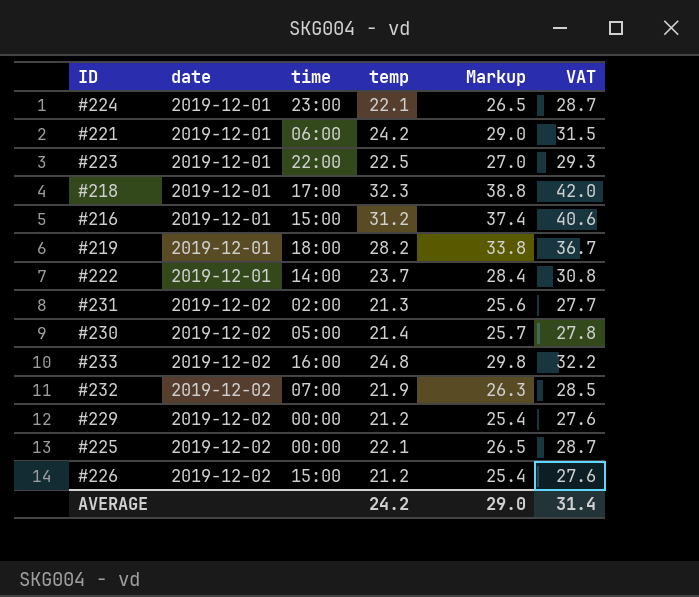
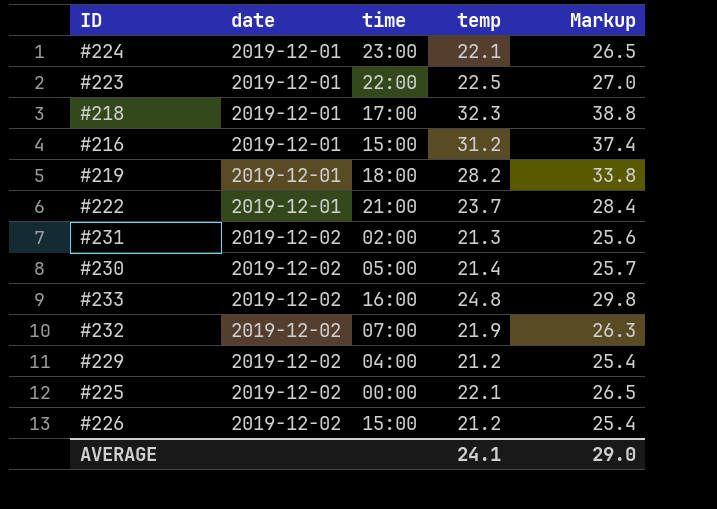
column VAT | formula: [temp] * 1.3 -> none
row #221: 2019-12-01 | 06:00 | 24.2 | 29.0 | 31.5 -> none
#222 | time: 14:00 -> 21:00
#229 | time: 00:00 -> 04:00
AVERAGE | temp: 24.2 -> 24.1

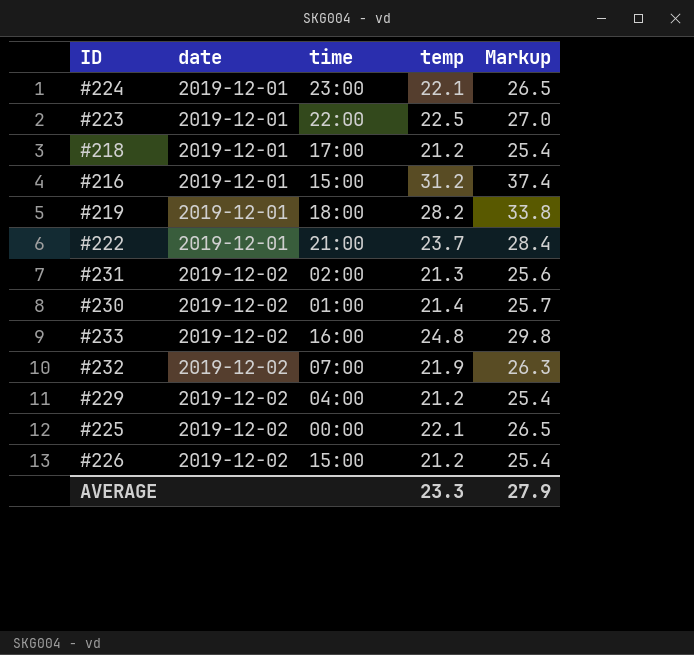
#218 | temp: 32.3 -> 21.2
#218 | Markup: 38.8 -> 25.4
#230 | time: 05:00 -> 01:00
AVERAGE | temp: 24.1 -> 23.3
AVERAGE | Markup: 29.0 -> 27.9

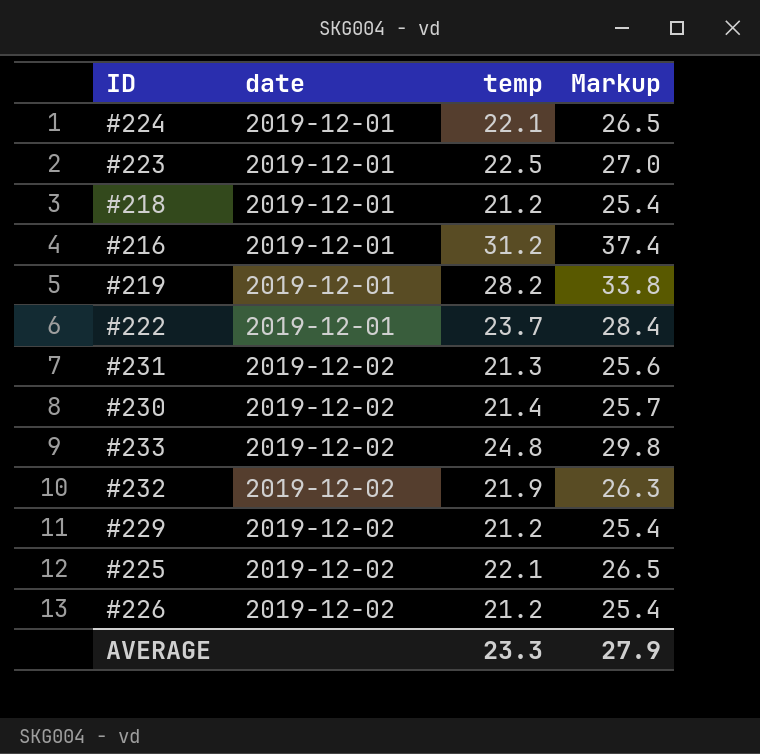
column time | position: 3 -> none

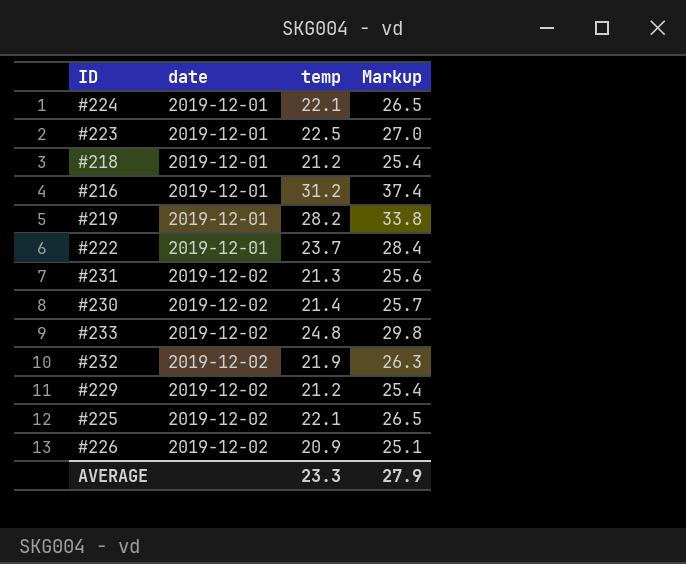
#226 | temp: 21.2 -> 20.9
#226 | Markup: 25.4 -> 25.1

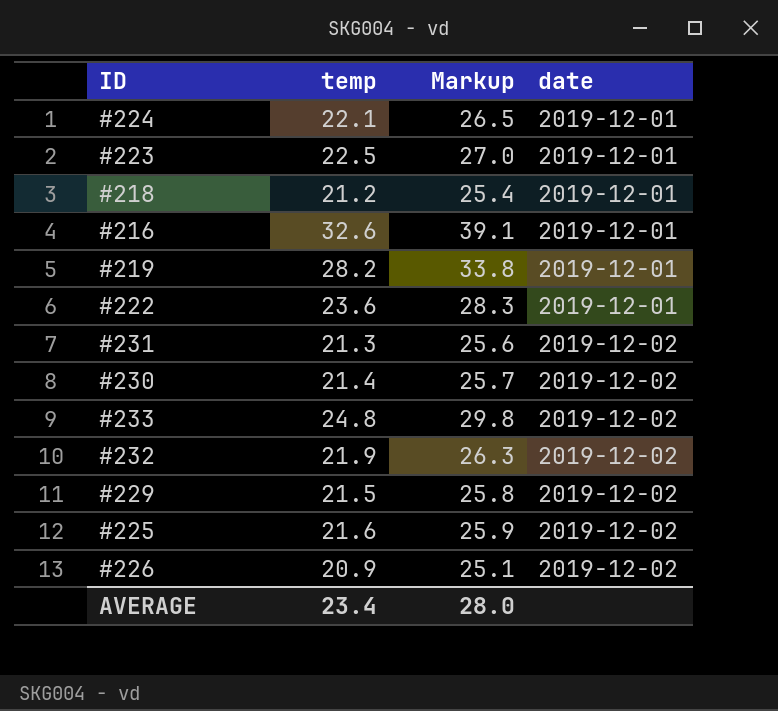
column date | position: 2 -> 4
#216 | temp: 31.2 -> 32.6
#216 | Markup: 37.4 -> 39.1
#222 | temp: 23.7 -> 23.6
#222 | Markup: 28.4 -> 28.3
#229 | temp: 21.2 -> 21.5
#229 | Markup: 25.4 -> 25.8
#225 | temp: 22.1 -> 21.6
#225 | Markup: 26.5 -> 25.9
AVERAGE | temp: 23.3 -> 23.4
AVERAGE | Markup: 27.9 -> 28.0

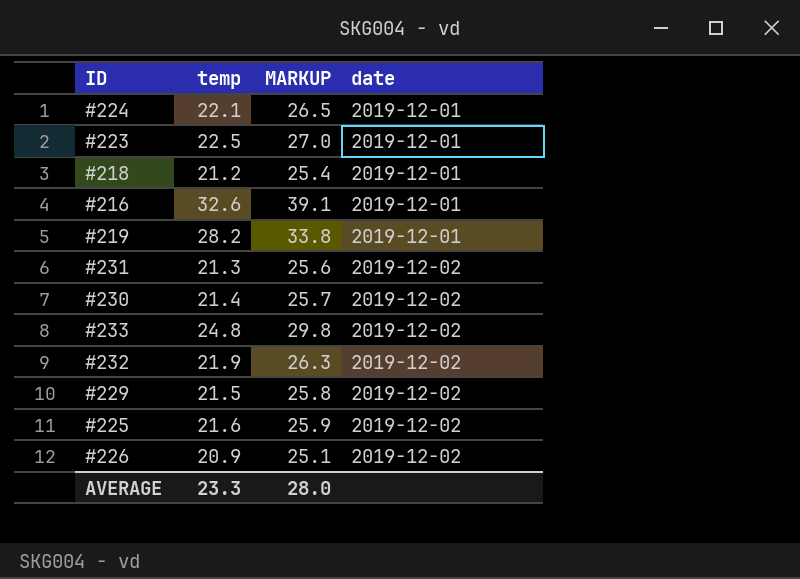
column name: Markup -> MARKUP
row #222: 23.6 | 28.3 | 2019-12-01 -> none
AVERAGE | temp: 23.4 -> 23.3

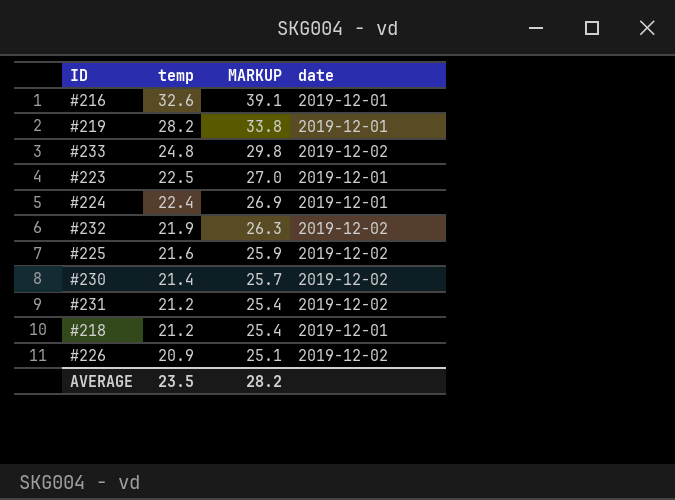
row order: date ascending -> temp descending
row #229: 21.5 | 25.8 | 2019-12-02 -> none
#224 | temp: 22.1 -> 22.4
#224 | MARKUP: 26.5 -> 26.9
#231 | temp: 21.3 -> 21.2
#231 | MARKUP: 25.6 -> 25.4
AVERAGE | temp: 23.3 -> 23.5
AVERAGE | MARKUP: 28.0 -> 28.2

